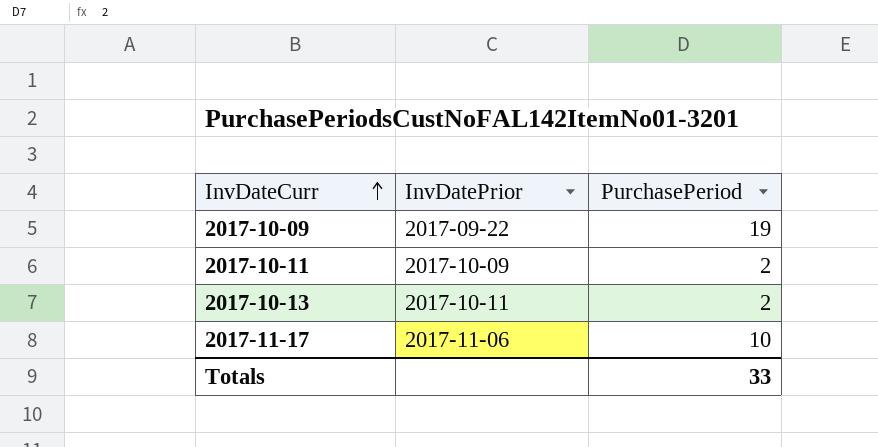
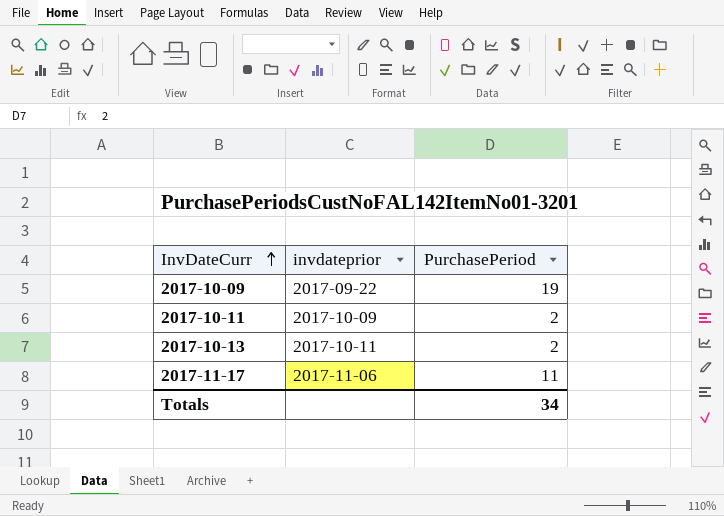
column name: InvDatePrior -> invdateprior
2017-11-17 | PurchasePeriod: 10 -> 11
Totals | PurchasePeriod: 33 -> 34

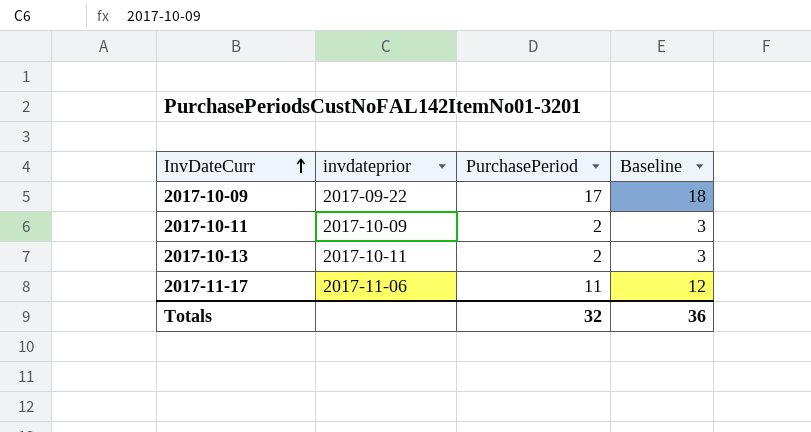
column Baseline | formula: none -> [PurchasePeriod] + 1
2017-10-09 | PurchasePeriod: 19 -> 17
Totals | PurchasePeriod: 34 -> 32

